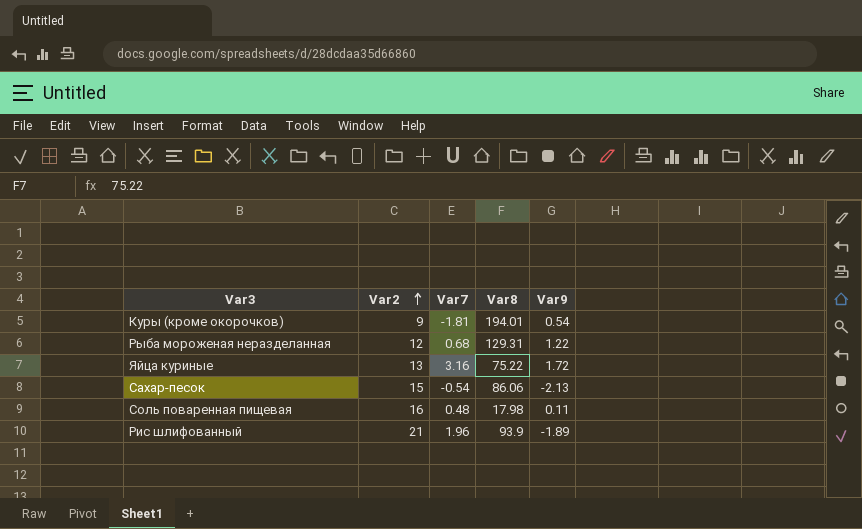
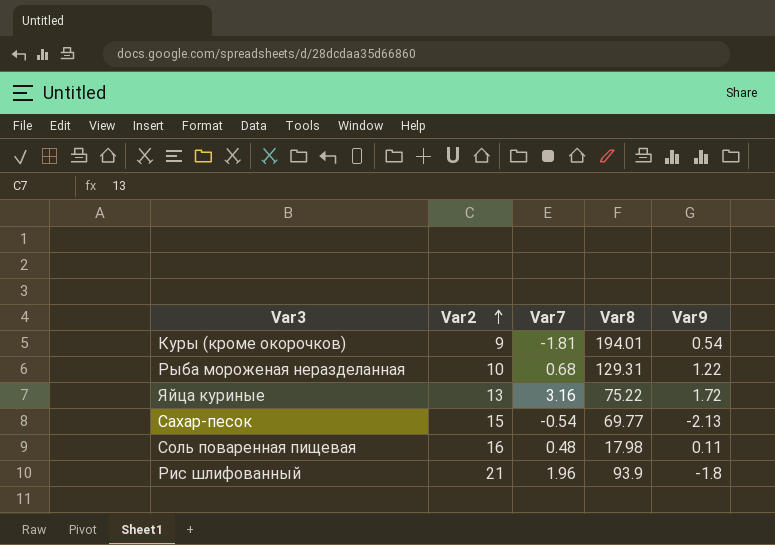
Рыба мороженая неразделанная | Var2: 12 -> 10
Сахар-песок | Var8: 86.06 -> 69.77
Рис шлифованный | Var9: -1.89 -> -1.8

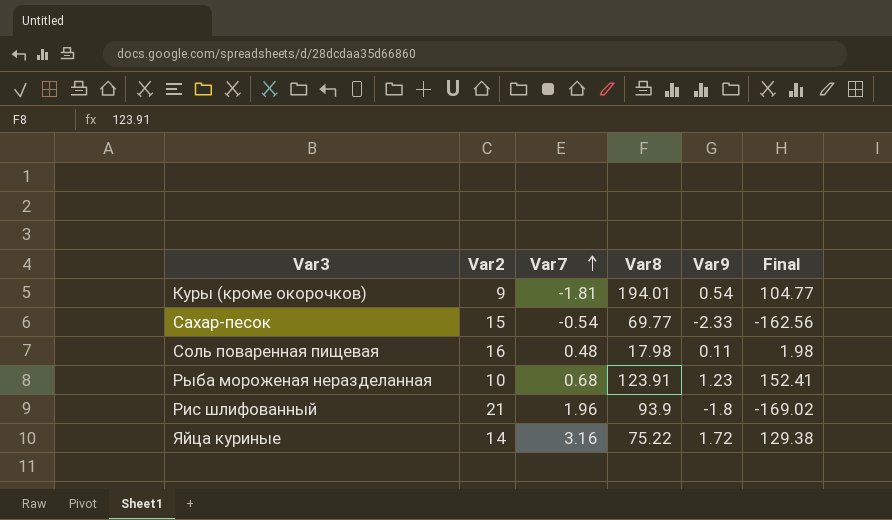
row order: Var2 ascending -> Var7 ascending
column Final | formula: none -> [Var8] * [Var9]
Сахар-песок | Var9: -2.13 -> -2.33
Рыба мороженая неразделанная | Var8: 129.31 -> 123.91
Рыба мороженая неразделанная | Var9: 1.22 -> 1.23
Яйца куриные | Var2: 13 -> 14

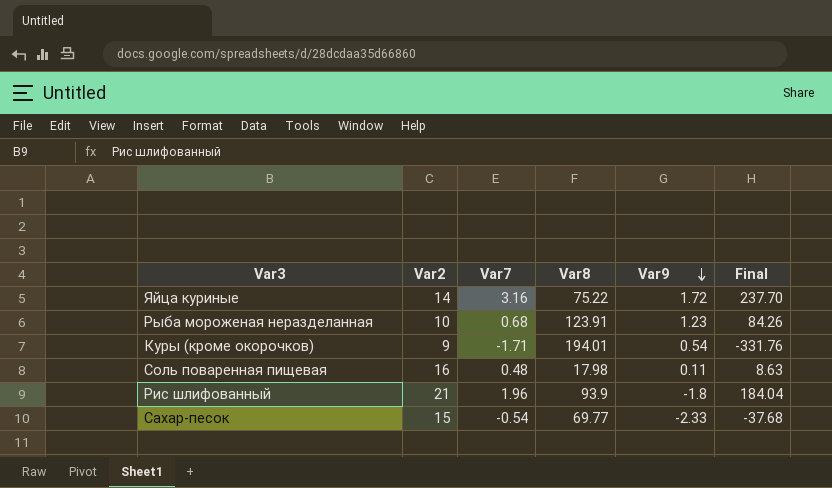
row order: Var7 ascending -> Var9 descending
column Final | formula: [Var8] * [Var9] -> [Var7] * [Var8]
Куры (кроме окорочков) | Var7: -1.81 -> -1.71

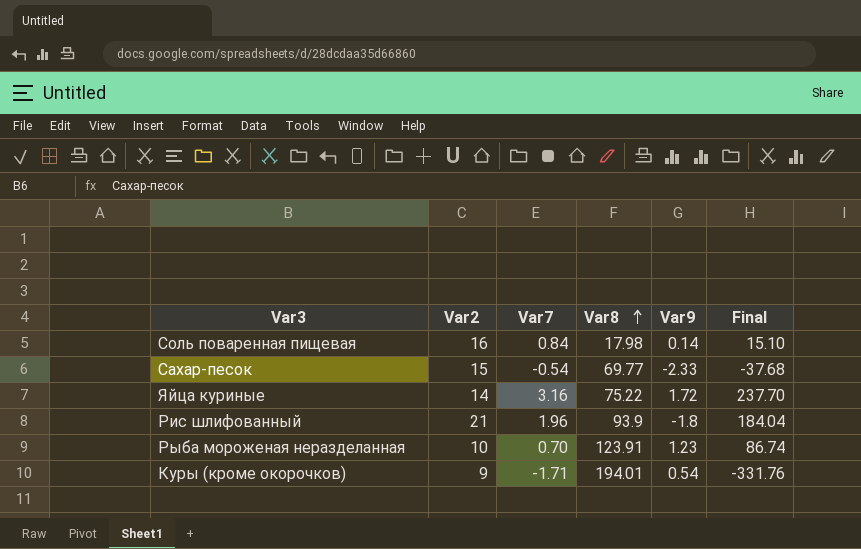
row order: Var9 descending -> Var8 ascending
Соль поваренная пищевая | Var7: 0.48 -> 0.84
Соль поваренная пищевая | Var9: 0.11 -> 0.14
Соль поваренная пищевая | Final: 8.63 -> 15.10
Рыба мороженая неразделанная | Var7: 0.68 -> 0.70
Рыба мороженая неразделанная | Final: 84.26 -> 86.74

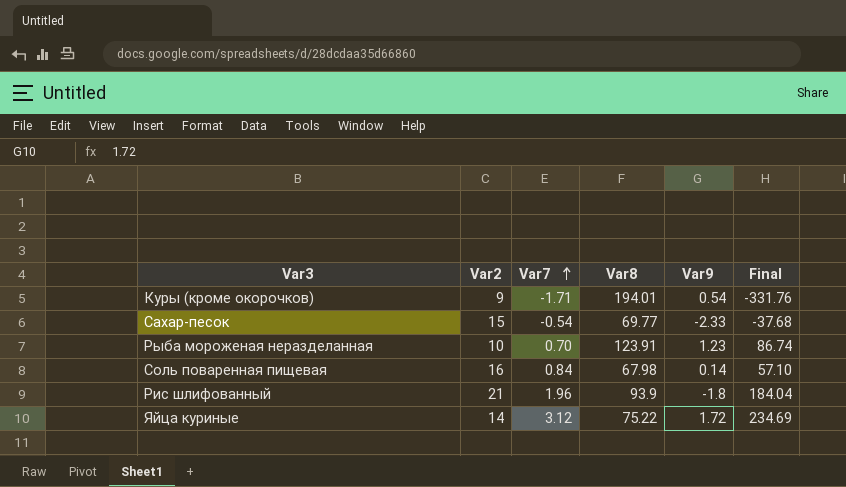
row order: Var8 ascending -> Var7 ascending
Соль поваренная пищевая | Var8: 17.98 -> 67.98
Соль поваренная пищевая | Final: 15.10 -> 57.10
Яйца куриные | Var7: 3.16 -> 3.12
Яйца куриные | Final: 237.70 -> 234.69

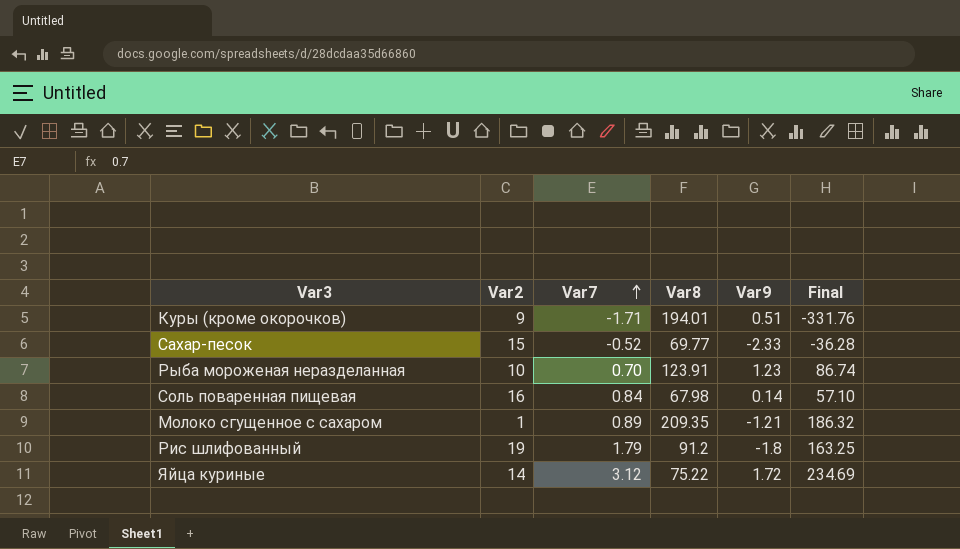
Куры (кроме окорочков) | Var9: 0.54 -> 0.51
Сахар-песок | Var7: -0.54 -> -0.52
Сахар-песок | Final: -37.68 -> -36.28
row Молоко сгущенное с сахаром: none -> 1 | 0.89 | 209.35 | -1.21 | 186.32
Рис шлифованный | Var2: 21 -> 19
Рис шлифованный | Var7: 1.96 -> 1.79
Рис шлифованный | Var8: 93.9 -> 91.2
Рис шлифованный | Final: 184.04 -> 163.25

